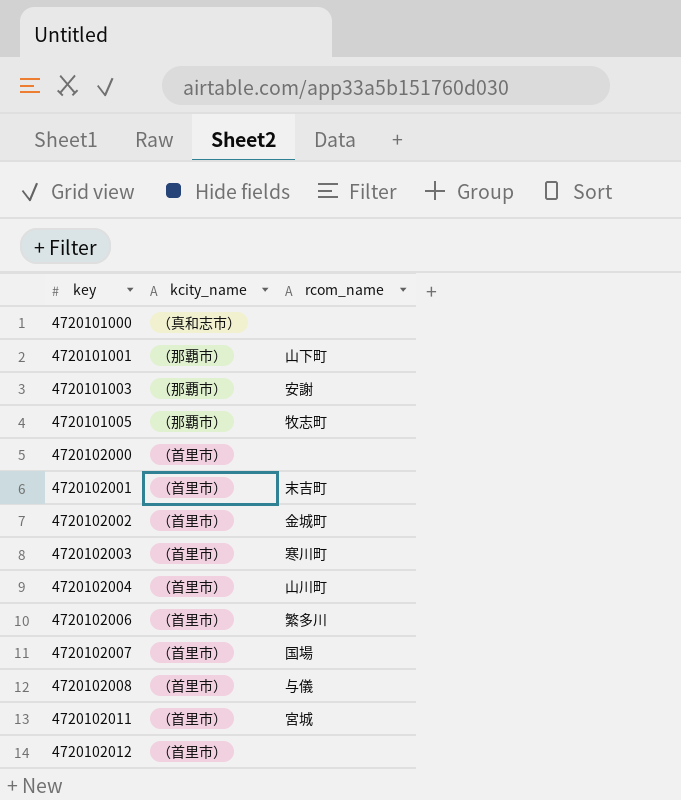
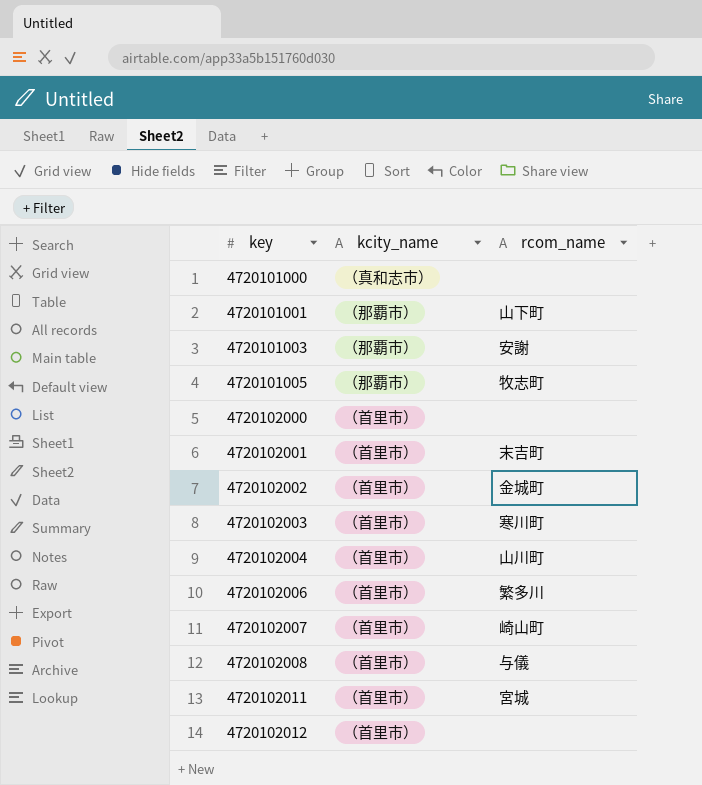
4720102007 | rcom_name: 国場 -> 崎山町

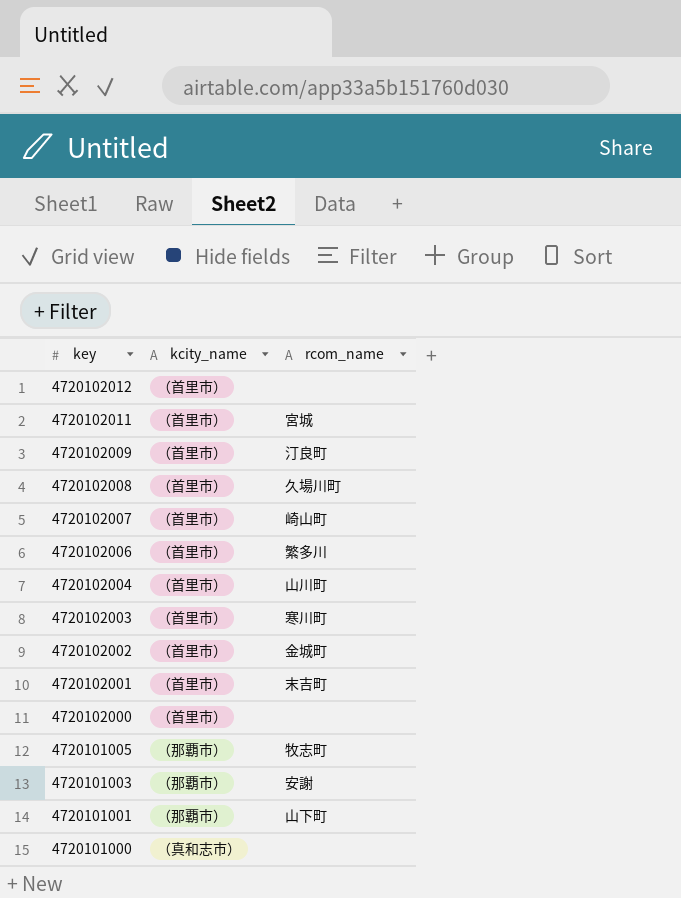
row order: key ascending -> key descending
row 4720102009: none -> （首里市） | 汀良町
4720102008 | rcom_name: 与儀 -> 久場川町

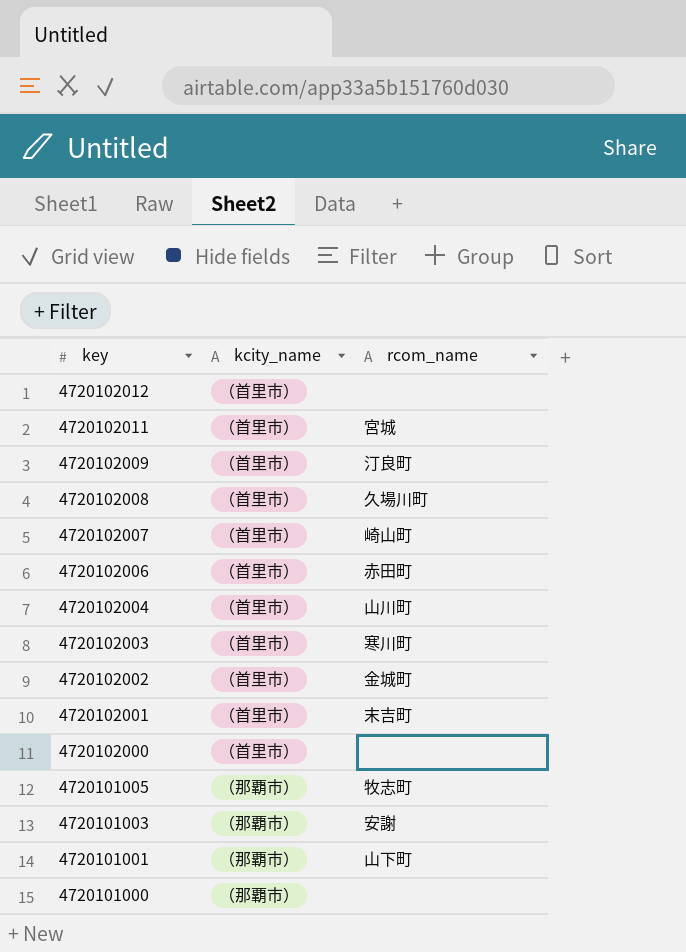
4720102006 | rcom_name: 繁多川 -> 赤田町
4720101000 | kcity_name: （真和志市） -> （那覇市）

